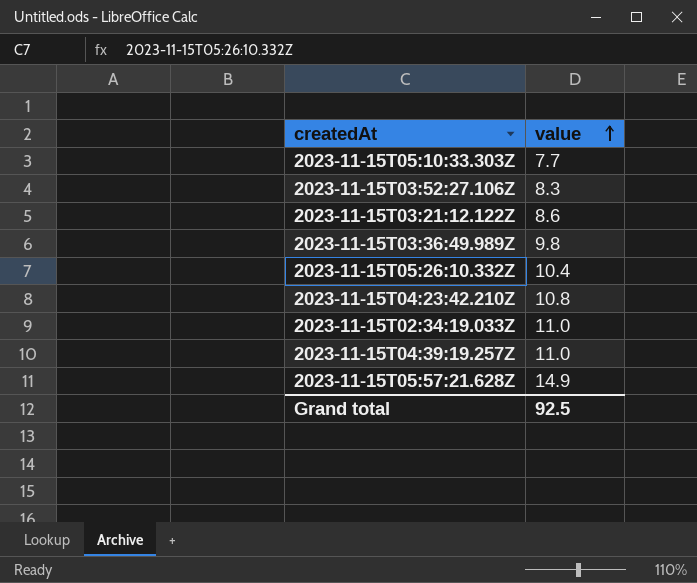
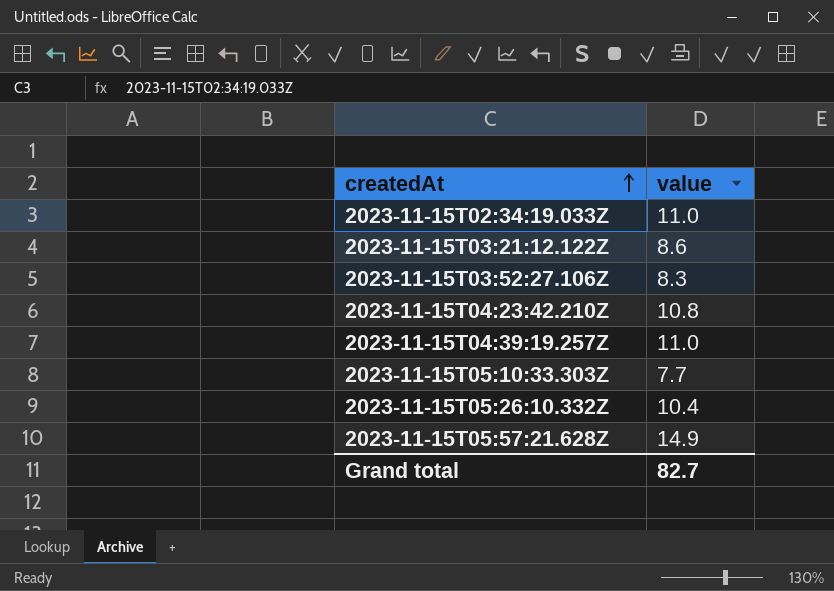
row order: value ascending -> createdAt ascending
row 2023-11-15T03:36:49.989Z: 9.8 -> none
Grand total | value: 92.5 -> 82.7

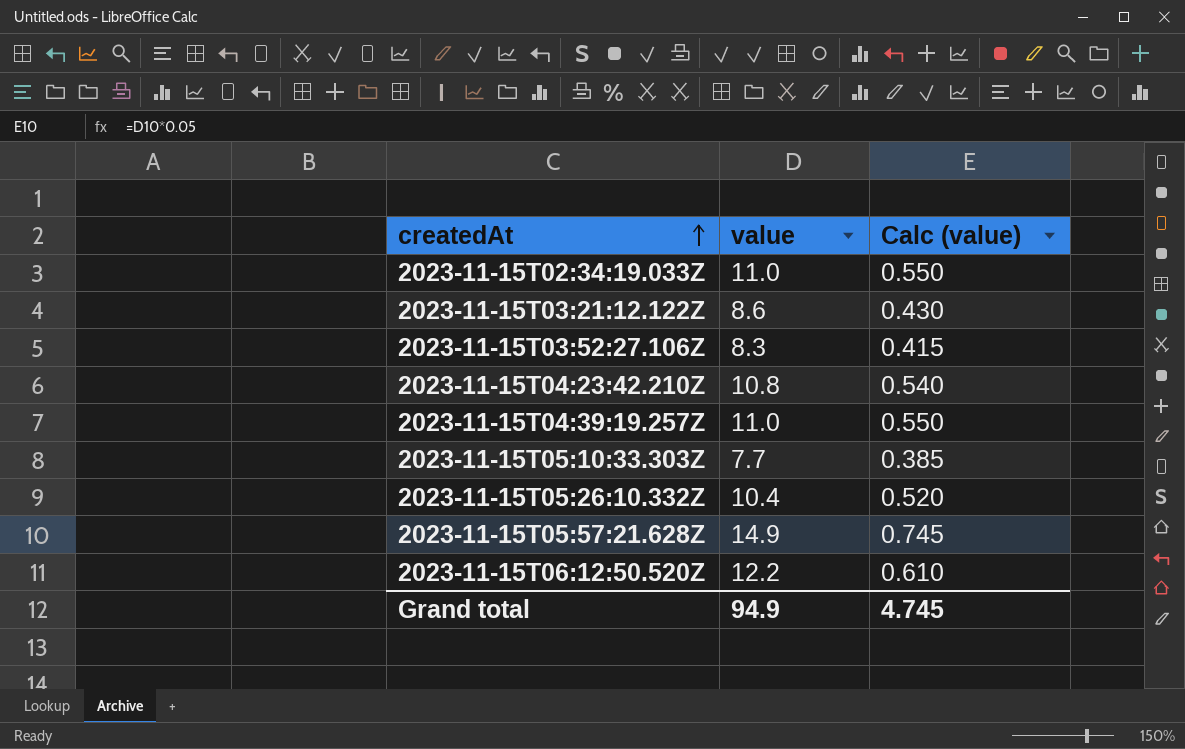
column Calc (value) | formula: none -> [value] * 0.05
row 2023-11-15T06:12:50.520Z: none -> 12.2 | 0.610
Grand total | value: 82.7 -> 94.9

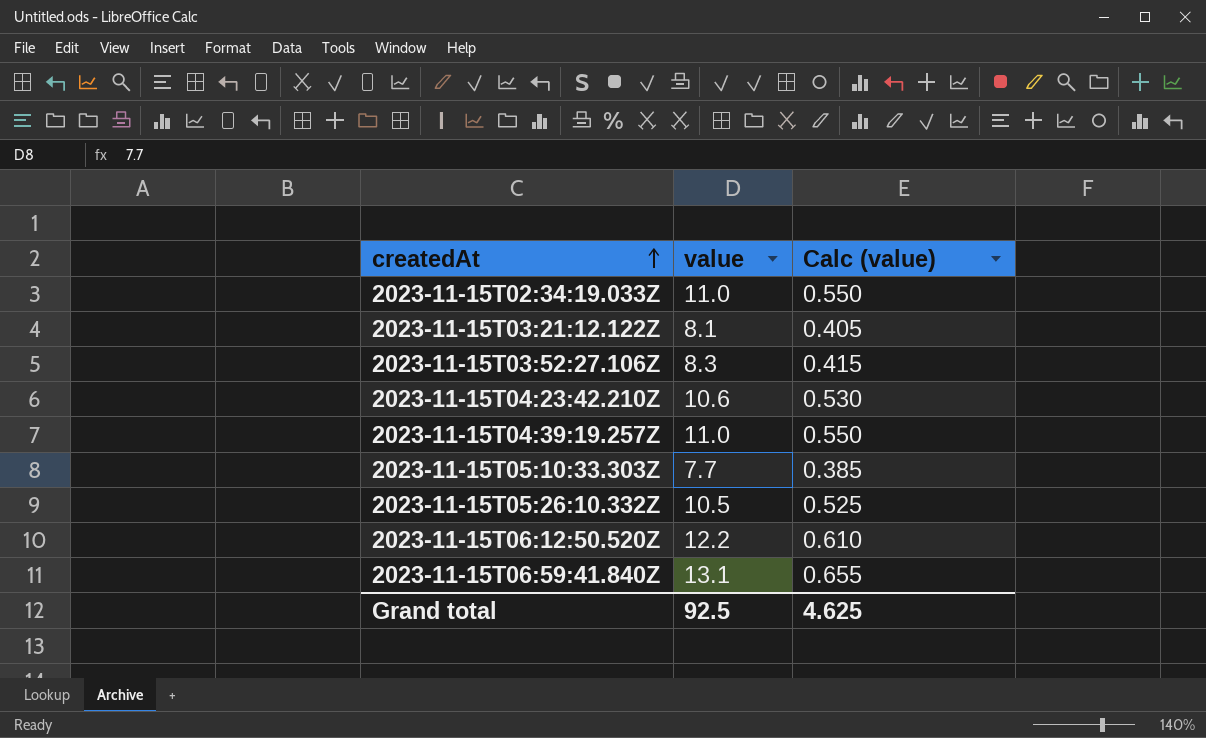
row 2023-11-15T05:57:21.628Z: 14.9 | 0.745 -> none
2023-11-15T03:21:12.122Z | value: 8.6 -> 8.1
2023-11-15T03:21:12.122Z | Calc (value): 0.430 -> 0.405
2023-11-15T04:23:42.210Z | value: 10.8 -> 10.6
2023-11-15T04:23:42.210Z | Calc (value): 0.540 -> 0.530
2023-11-15T05:26:10.332Z | value: 10.4 -> 10.5
2023-11-15T05:26:10.332Z | Calc (value): 0.520 -> 0.525
row 2023-11-15T06:59:41.840Z: none -> 13.1 | 0.655
Grand total | value: 94.9 -> 92.5
Grand total | Calc (value): 4.745 -> 4.625

